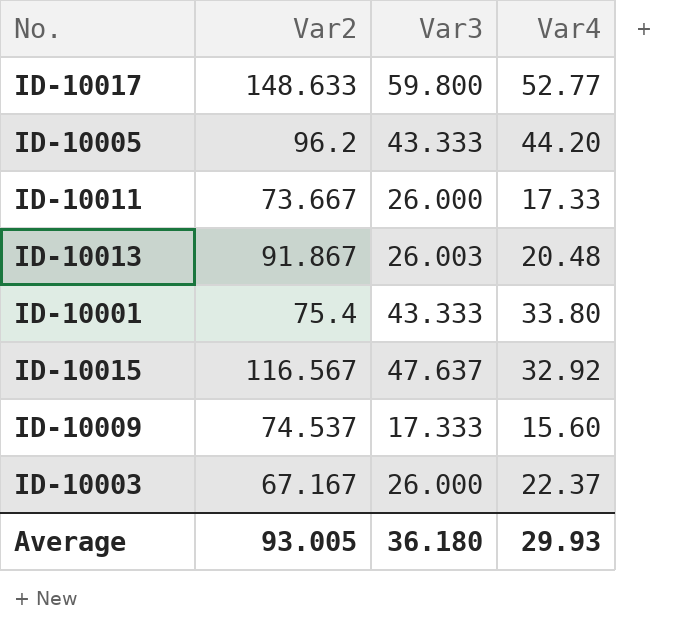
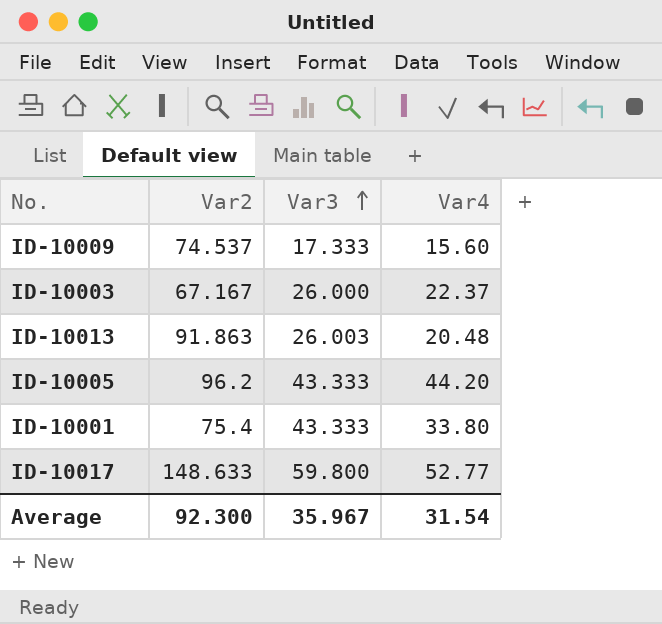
row order: none -> Var3 ascending
row ID-10011: 73.667 | 26.000 | 17.33 -> none
row ID-10015: 116.567 | 47.637 | 32.92 -> none
ID-10013 | Var2: 91.867 -> 91.863
Average | Var2: 93.005 -> 92.300
Average | Var3: 36.180 -> 35.967
Average | Var4: 29.93 -> 31.54

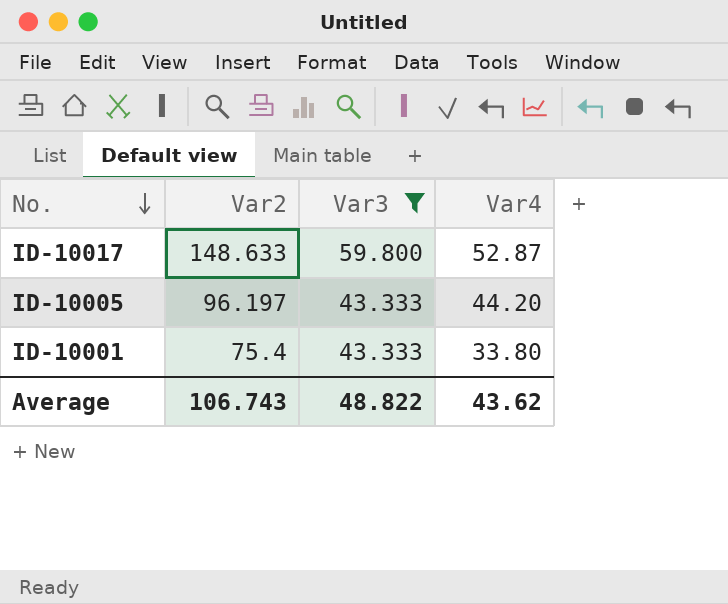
filter: none -> Var3 >= 43.333
row order: Var3 ascending -> No. descending
ID-10017 | Var4: 52.77 -> 52.87
ID-10005 | Var2: 96.2 -> 96.197
Average | Var2: 92.300 -> 106.743
Average | Var3: 35.967 -> 48.822
Average | Var4: 31.54 -> 43.62

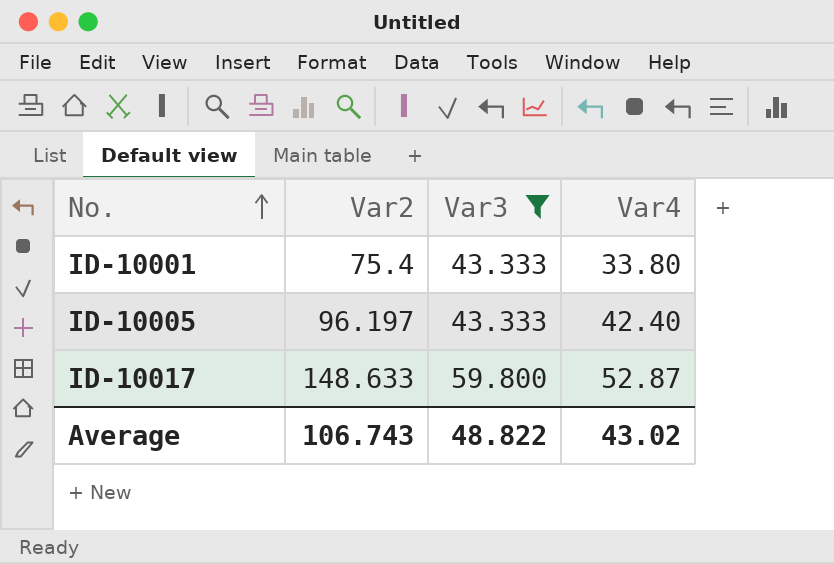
row order: No. descending -> No. ascending
ID-10005 | Var4: 44.20 -> 42.40
Average | Var4: 43.62 -> 43.02

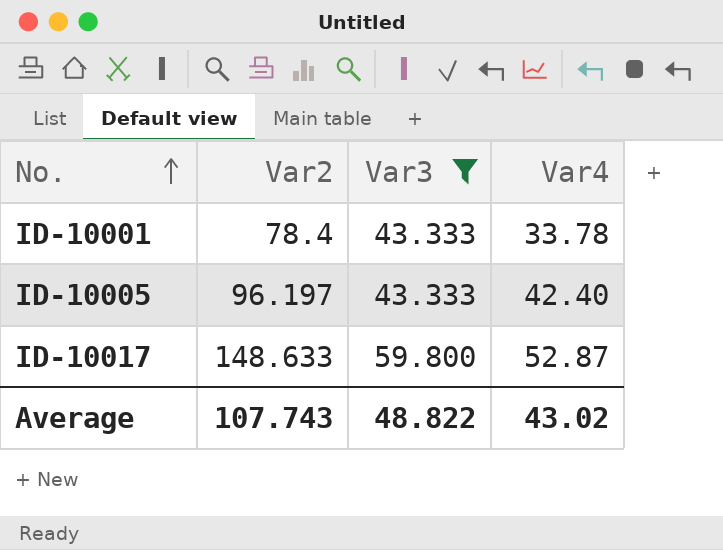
ID-10001 | Var2: 75.4 -> 78.4
ID-10001 | Var4: 33.80 -> 33.78
Average | Var2: 106.743 -> 107.743

